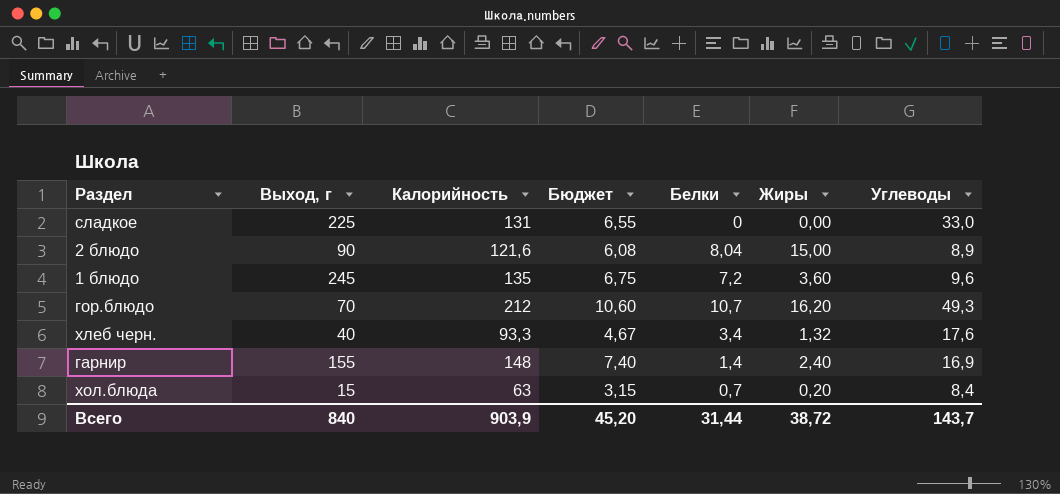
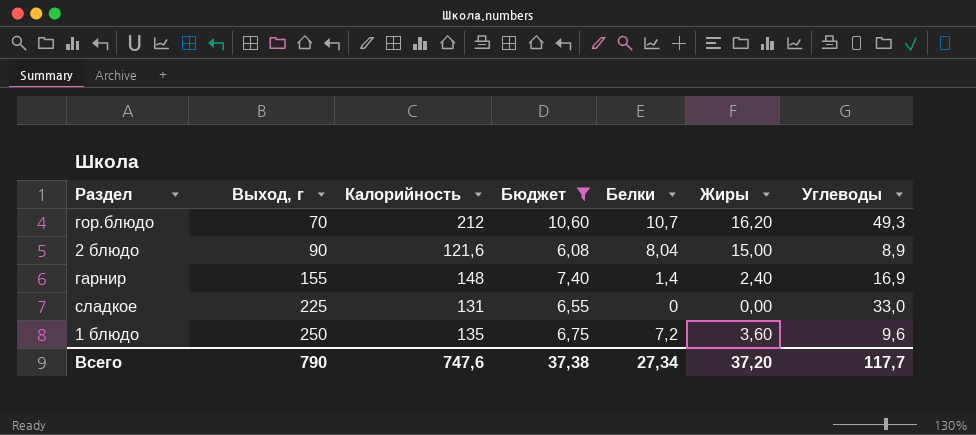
filter: none -> Бюджет >= 6,08
row order: none -> Выход, г ascending
1 блюдо | Выход, г: 245 -> 250
Всего | Выход, г: 840 -> 790
Всего | Калорийность: 903,9 -> 747,6
Всего | Бюджет: 45,20 -> 37,38
Всего | Белки: 31,44 -> 27,34
Всего | Жиры: 38,72 -> 37,20
Всего | Углеводы: 143,7 -> 117,7

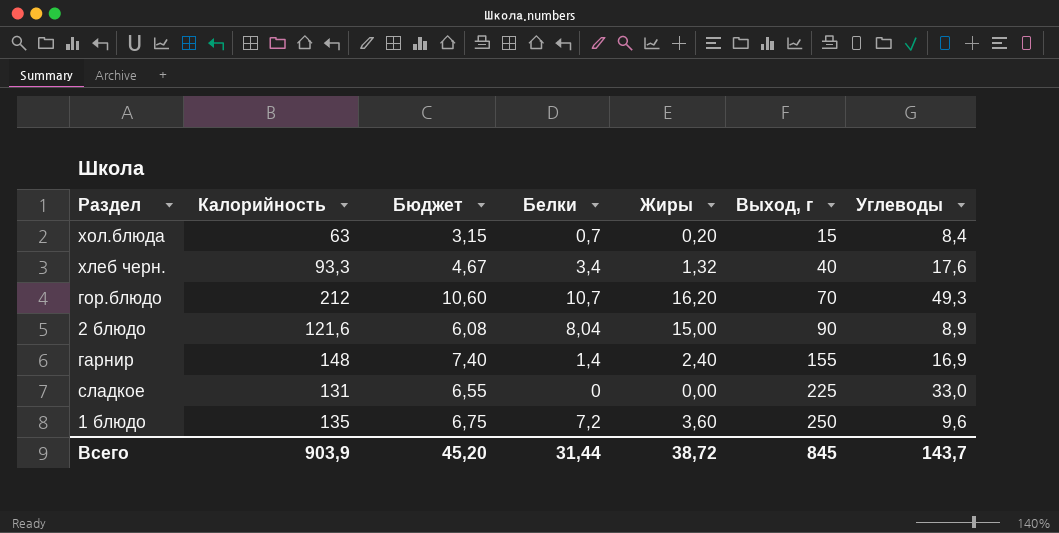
filter: Бюджет >= 6,08 -> none
column Выход, г | position: 2 -> 6
Всего | Калорийность: 747,6 -> 903,9
Всего | Бюджет: 37,38 -> 45,20
Всего | Белки: 27,34 -> 31,44
Всего | Жиры: 37,20 -> 38,72
Всего | Выход, г: 790 -> 845
Всего | Углеводы: 117,7 -> 143,7

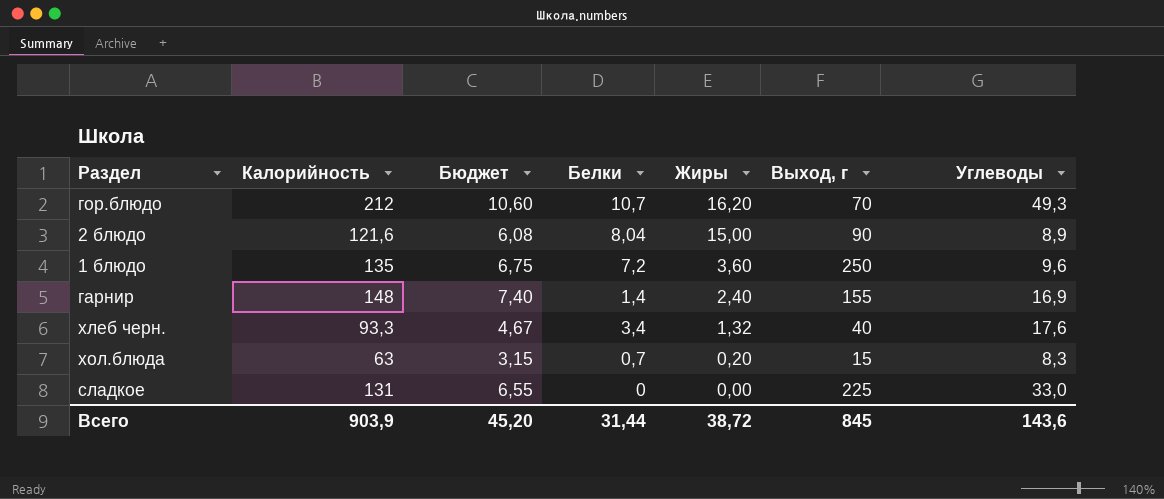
row order: Выход, г ascending -> Жиры descending
хол.блюда | Углеводы: 8,4 -> 8,3
Всего | Углеводы: 143,7 -> 143,6

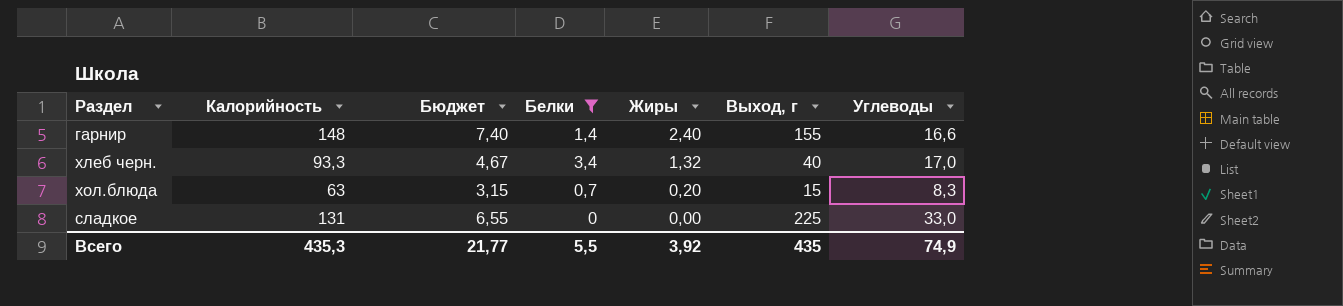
filter: none -> Белки <= 3,4
гарнир | Углеводы: 16,9 -> 16,6
хлеб черн. | Углеводы: 17,6 -> 17,0
Всего | Калорийность: 903,9 -> 435,3
Всего | Бюджет: 45,20 -> 21,77
Всего | Белки: 31,44 -> 5,5
Всего | Жиры: 38,72 -> 3,92
Всего | Выход, г: 845 -> 435
Всего | Углеводы: 143,6 -> 74,9

